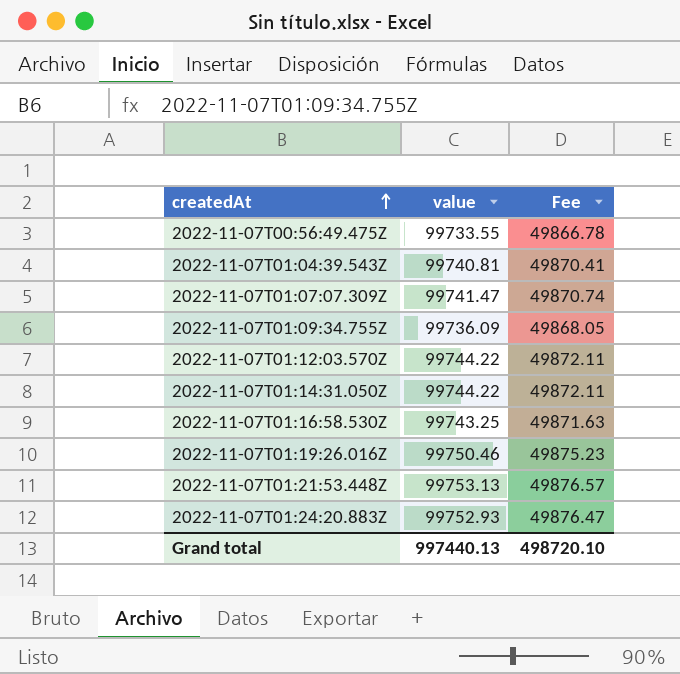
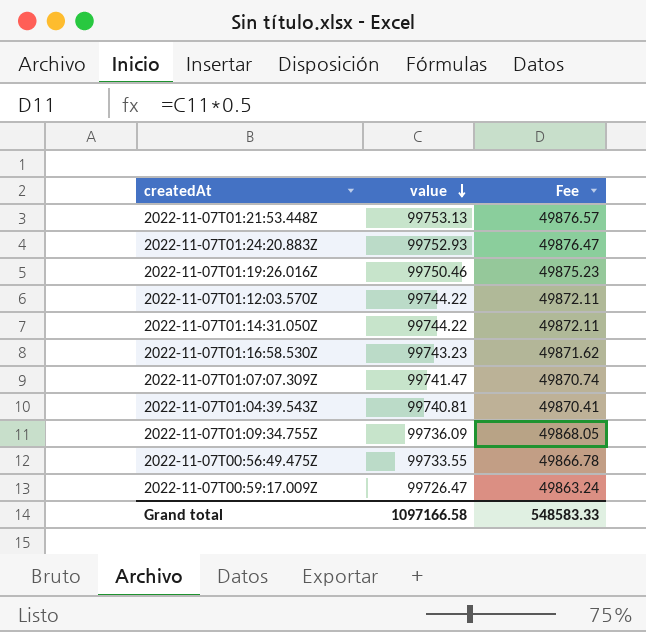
row order: createdAt ascending -> value descending
2022-11-07T01:16:58.530Z | value: 99743.25 -> 99743.23
2022-11-07T01:16:58.530Z | Fee: 49871.63 -> 49871.62
row 2022-11-07T00:59:17.009Z: none -> 99726.47 | 49863.24
Grand total | value: 997440.13 -> 1097166.58
Grand total | Fee: 498720.10 -> 548583.33

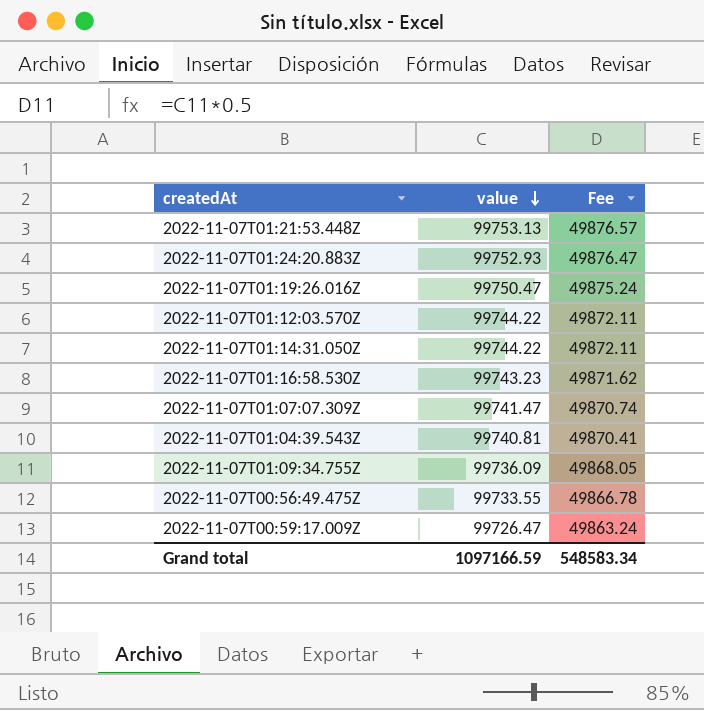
2022-11-07T01:19:26.016Z | value: 99750.46 -> 99750.47
2022-11-07T01:19:26.016Z | Fee: 49875.23 -> 49875.24
Grand total | value: 1097166.58 -> 1097166.59
Grand total | Fee: 548583.33 -> 548583.34

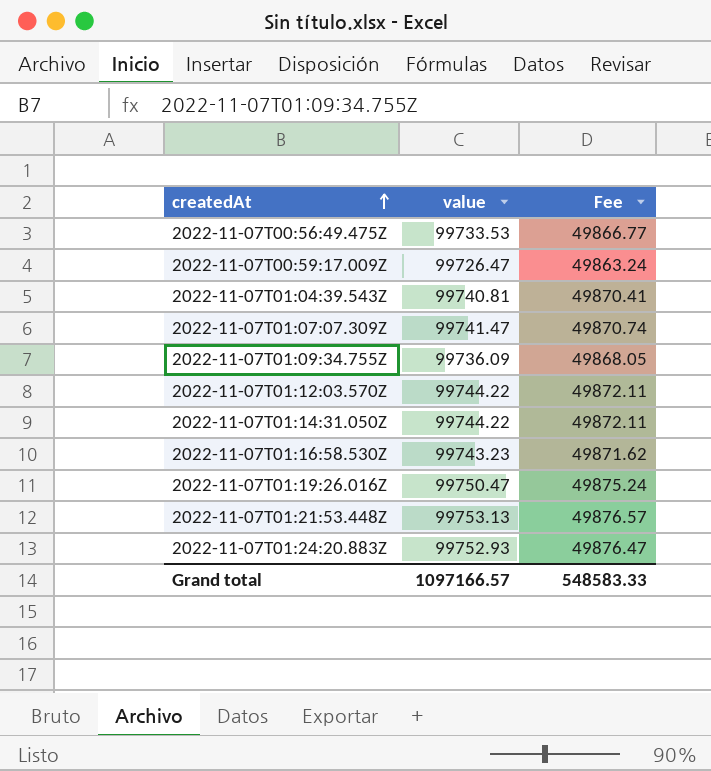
row order: value descending -> createdAt ascending
2022-11-07T00:56:49.475Z | value: 99733.55 -> 99733.53
2022-11-07T00:56:49.475Z | Fee: 49866.78 -> 49866.77
Grand total | value: 1097166.59 -> 1097166.57
Grand total | Fee: 548583.34 -> 548583.33

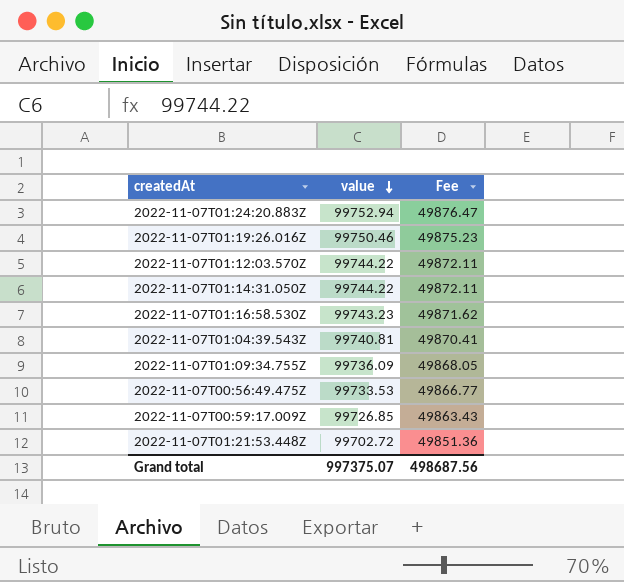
row order: createdAt ascending -> value descending
row 2022-11-07T01:07:07.309Z: 99741.47 | 49870.74 -> none
2022-11-07T01:24:20.883Z | value: 99752.93 -> 99752.94
2022-11-07T01:19:26.016Z | value: 99750.47 -> 99750.46
2022-11-07T01:19:26.016Z | Fee: 49875.24 -> 49875.23
2022-11-07T00:59:17.009Z | value: 99726.47 -> 99726.85
2022-11-07T00:59:17.009Z | Fee: 49863.24 -> 49863.43
2022-11-07T01:21:53.448Z | value: 99753.13 -> 99702.72
2022-11-07T01:21:53.448Z | Fee: 49876.57 -> 49851.36
Grand total | value: 1097166.57 -> 997375.07
Grand total | Fee: 548583.33 -> 498687.56

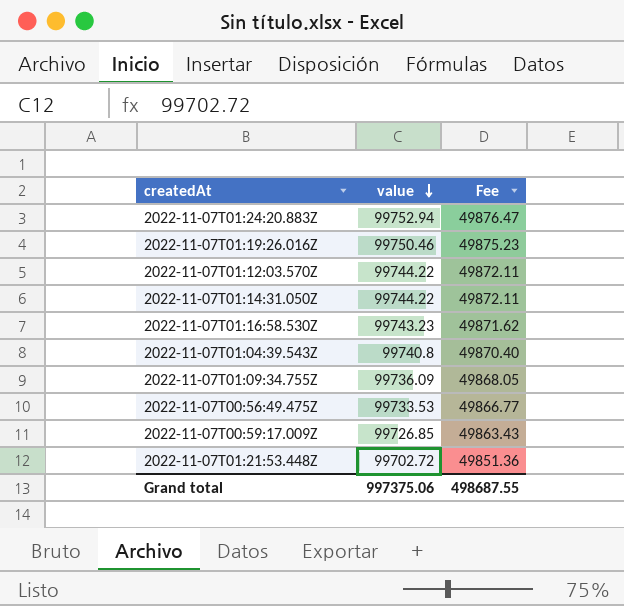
2022-11-07T01:04:39.543Z | value: 99740.81 -> 99740.8
2022-11-07T01:04:39.543Z | Fee: 49870.41 -> 49870.40
Grand total | value: 997375.07 -> 997375.06
Grand total | Fee: 498687.56 -> 498687.55

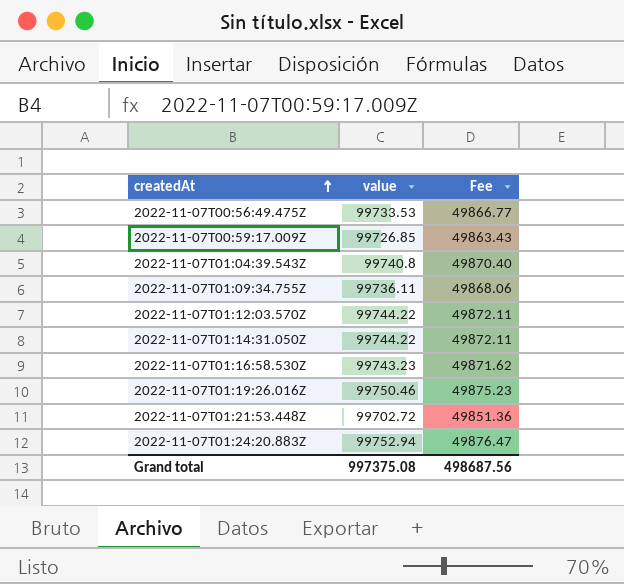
row order: value descending -> createdAt ascending
2022-11-07T01:09:34.755Z | value: 99736.09 -> 99736.11
2022-11-07T01:09:34.755Z | Fee: 49868.05 -> 49868.06
Grand total | value: 997375.06 -> 997375.08
Grand total | Fee: 498687.55 -> 498687.56

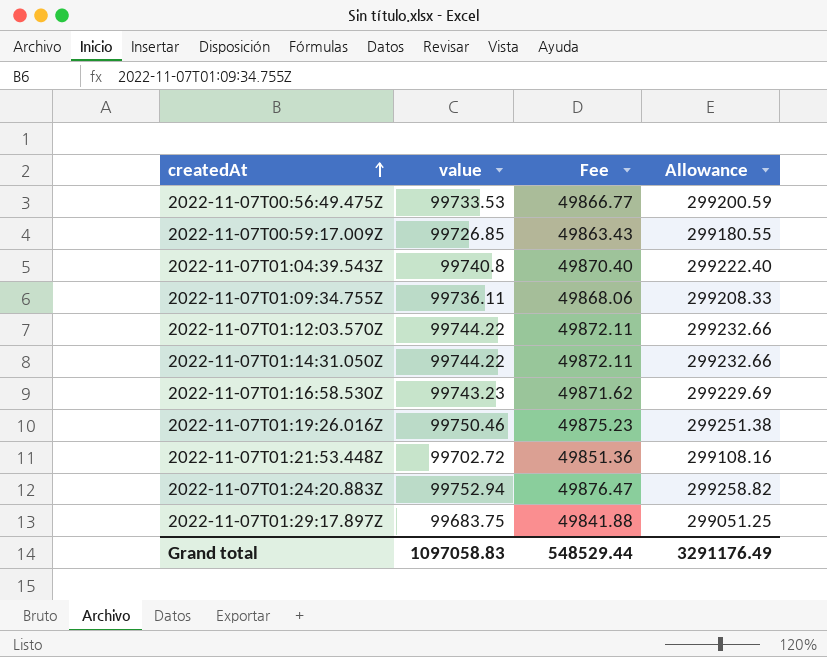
column Allowance | formula: none -> [value] * 3
row 2022-11-07T01:29:17.897Z: none -> 99683.75 | 49841.88 | 299051.25
Grand total | value: 997375.08 -> 1097058.83
Grand total | Fee: 498687.56 -> 548529.44

